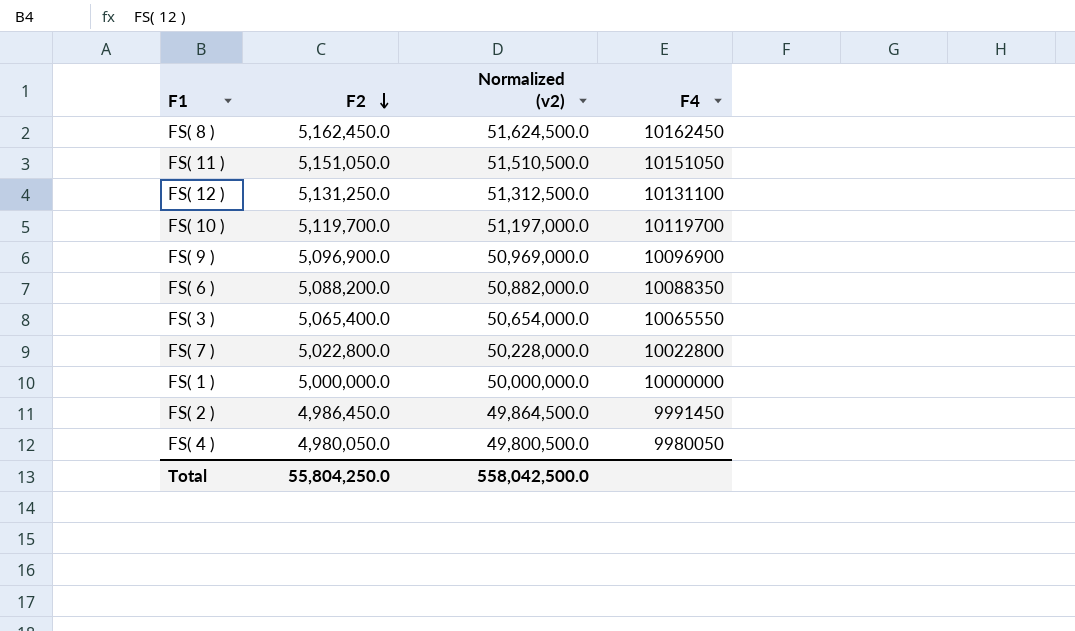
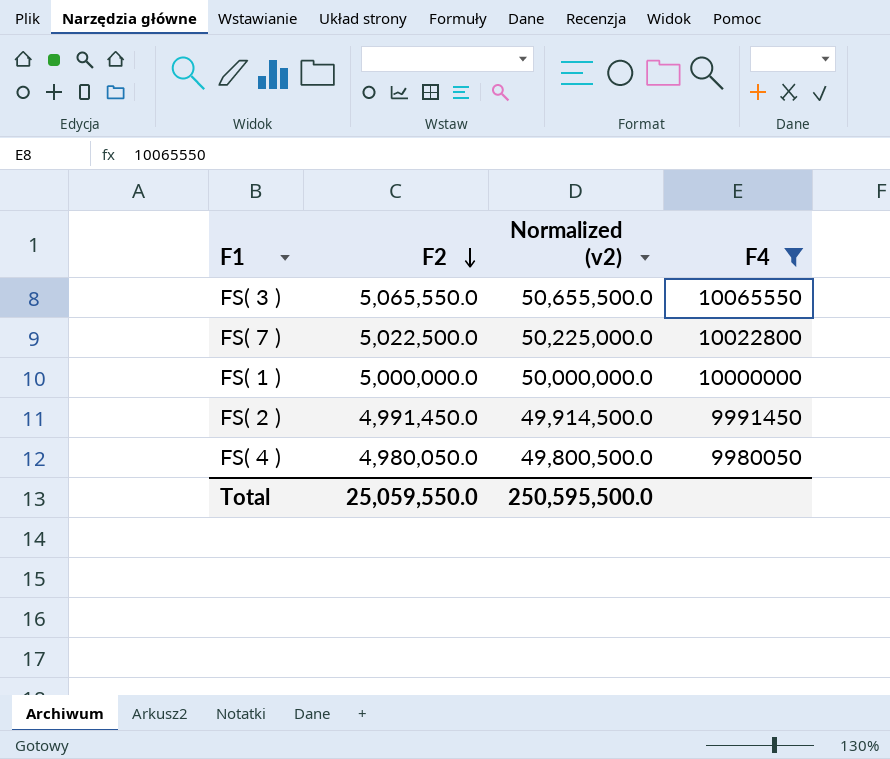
filter: none -> F4 <= 10065550
FS( 3 ) | F2: 5,065,400.0 -> 5,065,550.0
FS( 3 ) | Normalized (v2): 50,654,000.0 -> 50,655,500.0
FS( 7 ) | F2: 5,022,800.0 -> 5,022,500.0
FS( 7 ) | Normalized (v2): 50,228,000.0 -> 50,225,000.0
FS( 2 ) | F2: 4,986,450.0 -> 4,991,450.0
FS( 2 ) | Normalized (v2): 49,864,500.0 -> 49,914,500.0
Total | F2: 55,804,250.0 -> 25,059,550.0
Total | Normalized (v2): 558,042,500.0 -> 250,595,500.0

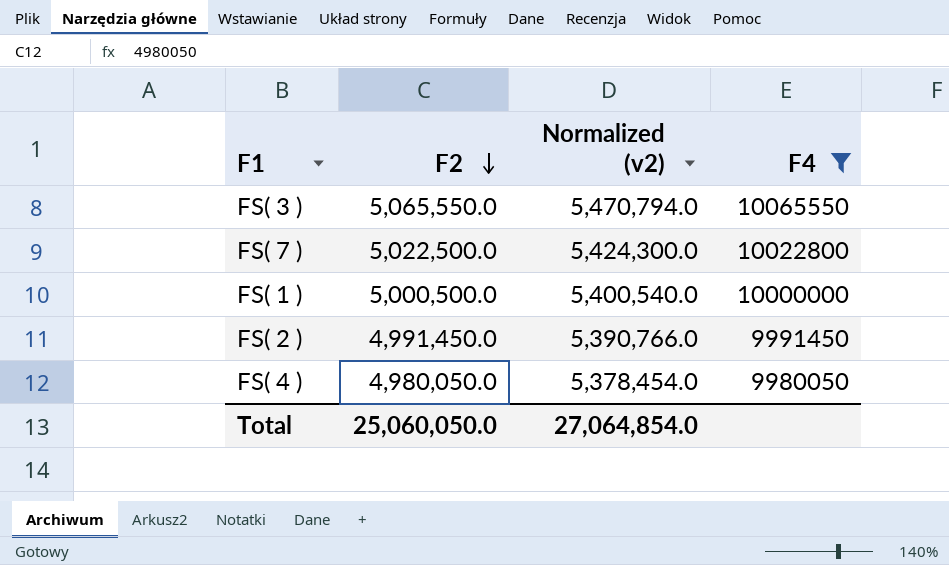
column Normalized (v2) | formula: [F2] * 10 -> [F2] * 1.08
FS( 1 ) | F2: 5,000,000.0 -> 5,000,500.0
Total | F2: 25,059,550.0 -> 25,060,050.0
Total | Normalized (v2): 250,595,500.0 -> 27,064,854.0

